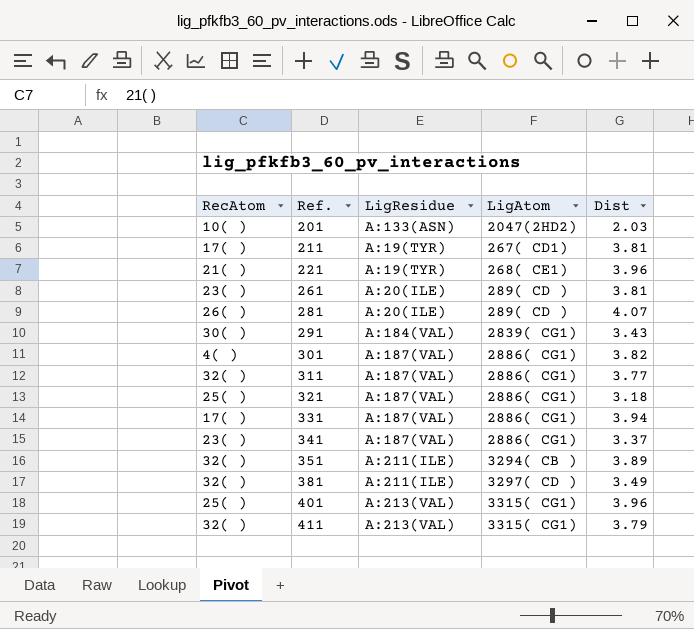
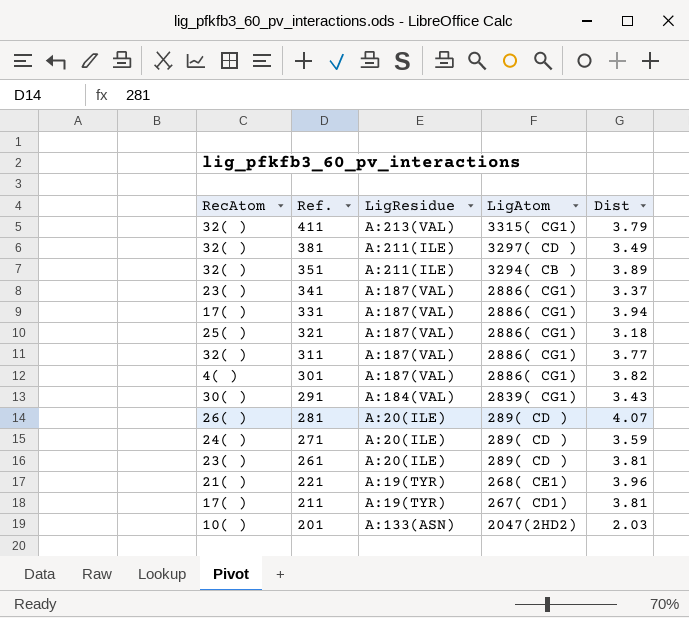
row order: Ref. ascending -> Ref. descending
row 401: 25( ) | A:213(VAL) | 3315( CG1) | 3.96 -> none
row 271: none -> 24( ) | A:20(ILE) | 289( CD ) | 3.59

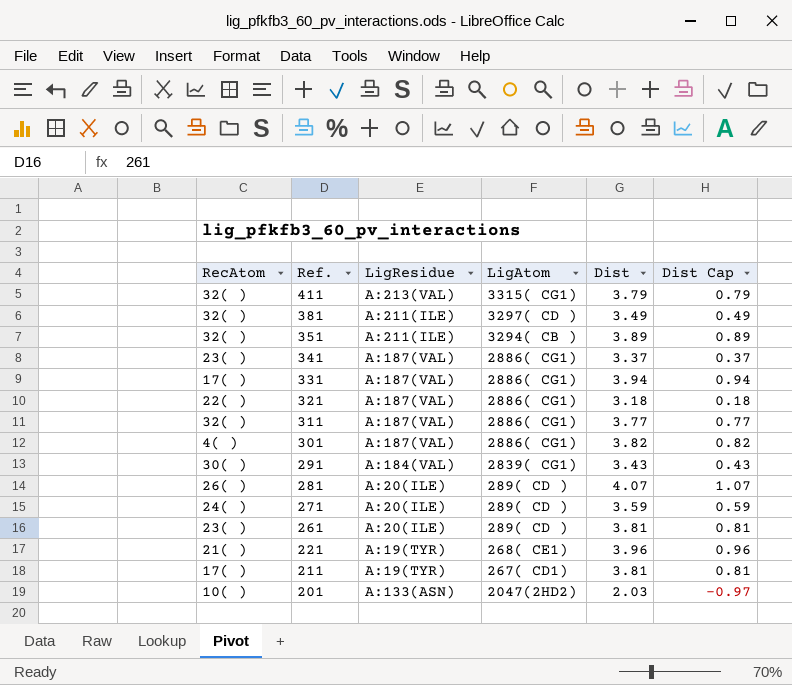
column Dist Cap | formula: none -> [Dist] - 3
321 | RecAtom: 25( ) -> 22( )

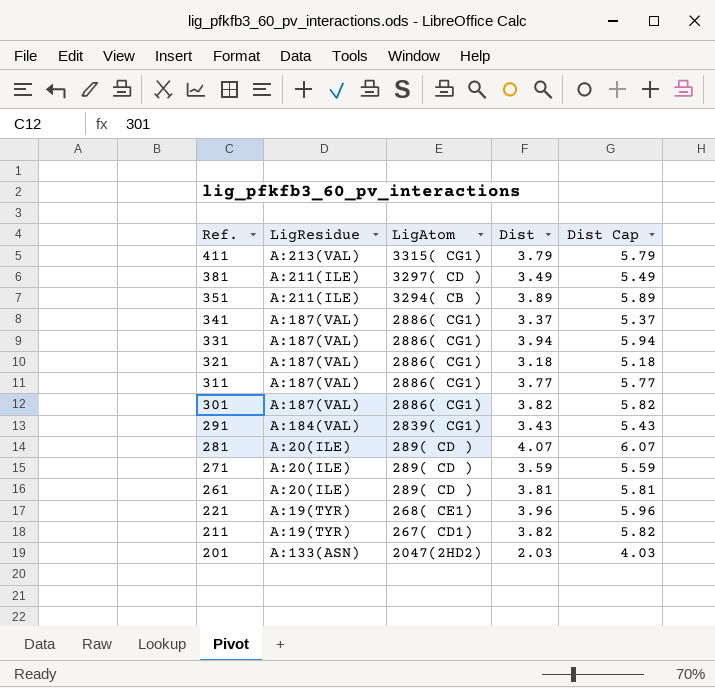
column RecAtom | position: 1 -> none
column Dist Cap | formula: [Dist] - 3 -> [Dist] + 2
211 | Dist: 3.81 -> 3.82

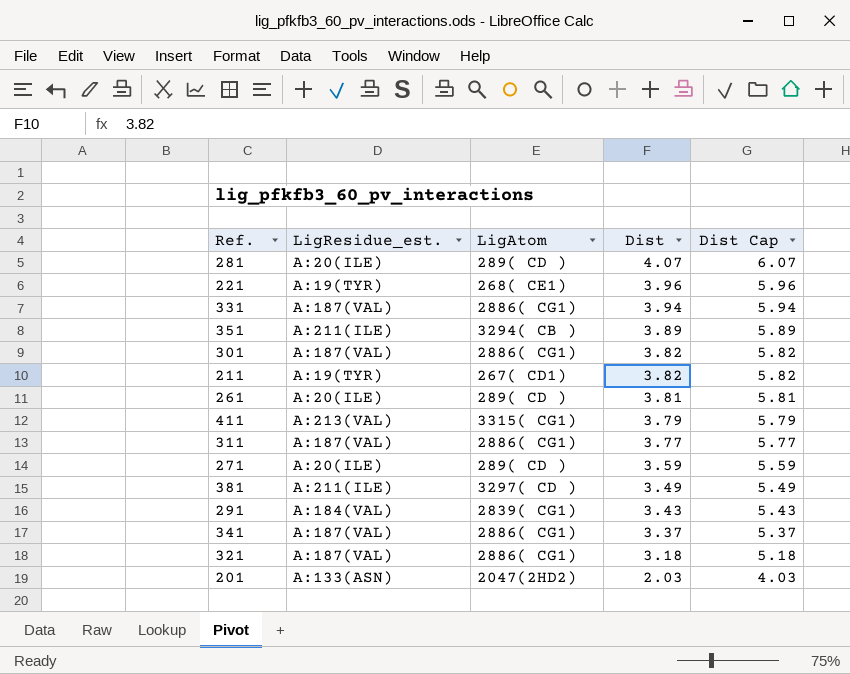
row order: Ref. descending -> Dist descending
column name: LigResidue -> LigResidue_est.

